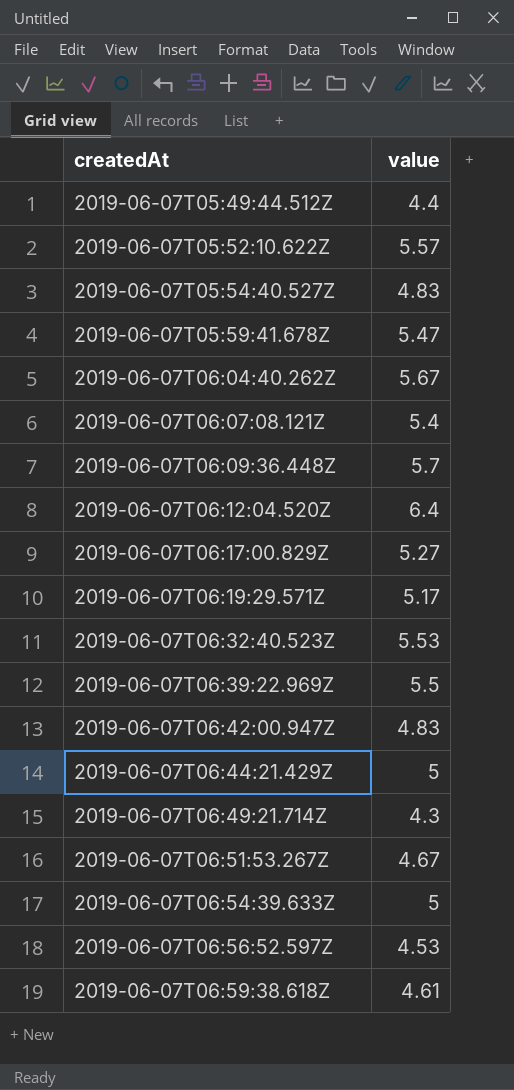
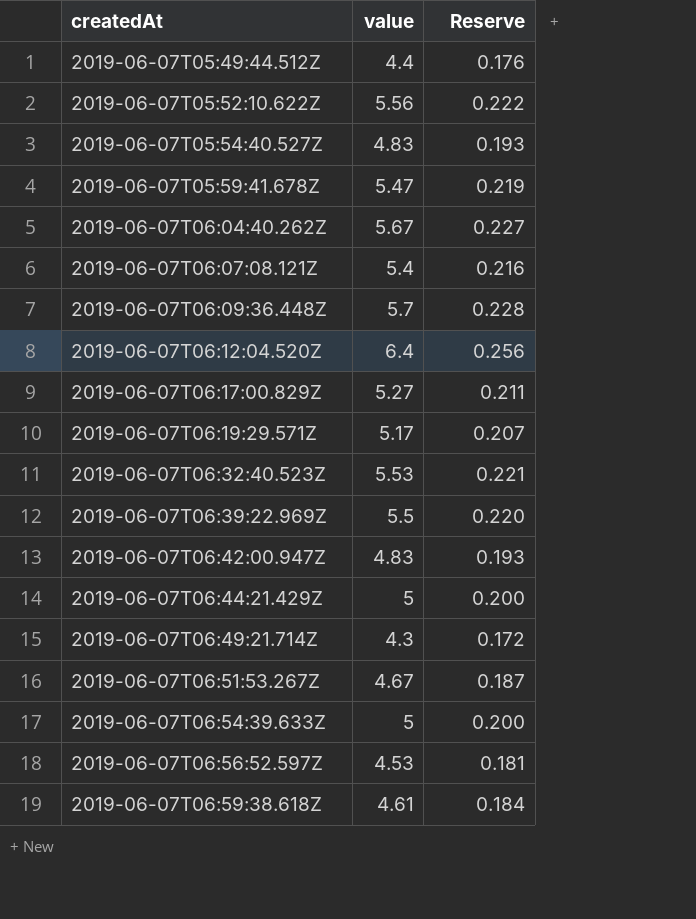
column Reserve | formula: none -> [value] * 0.04
2019-06-07T05:52:10.622Z | value: 5.57 -> 5.56

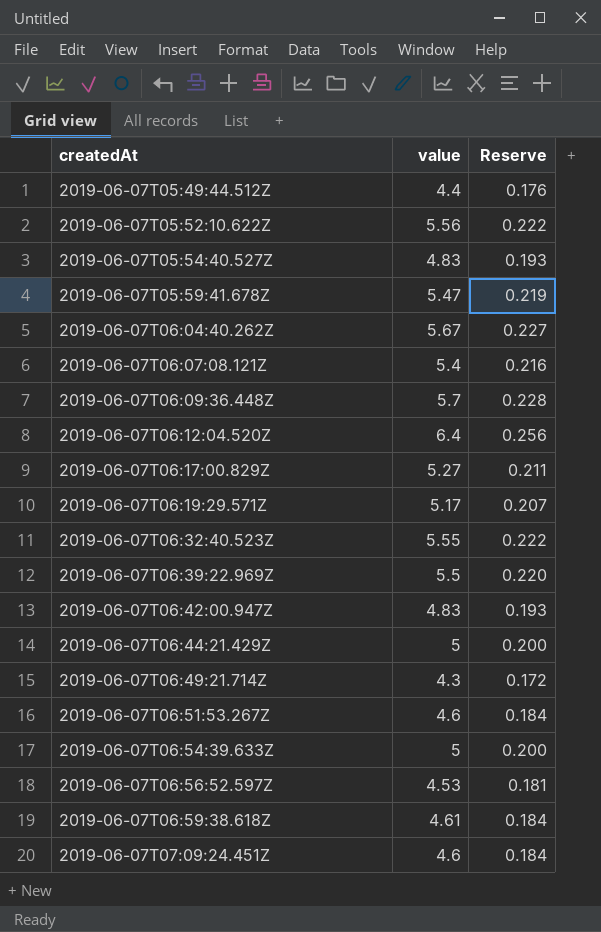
2019-06-07T06:32:40.523Z | value: 5.53 -> 5.55
2019-06-07T06:32:40.523Z | Reserve: 0.221 -> 0.222
2019-06-07T06:51:53.267Z | value: 4.67 -> 4.6
2019-06-07T06:51:53.267Z | Reserve: 0.187 -> 0.184
row 2019-06-07T07:09:24.451Z: none -> 4.6 | 0.184

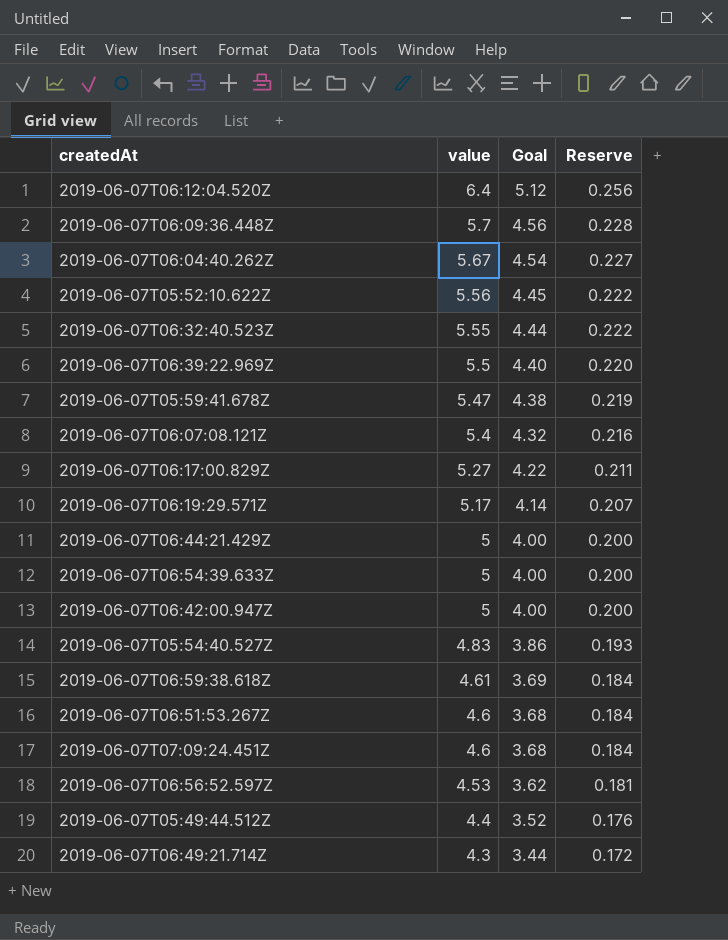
row order: createdAt ascending -> value descending
column Goal | formula: none -> [value] * 0.8
2019-06-07T06:42:00.947Z | value: 4.83 -> 5
2019-06-07T06:42:00.947Z | Reserve: 0.193 -> 0.200

